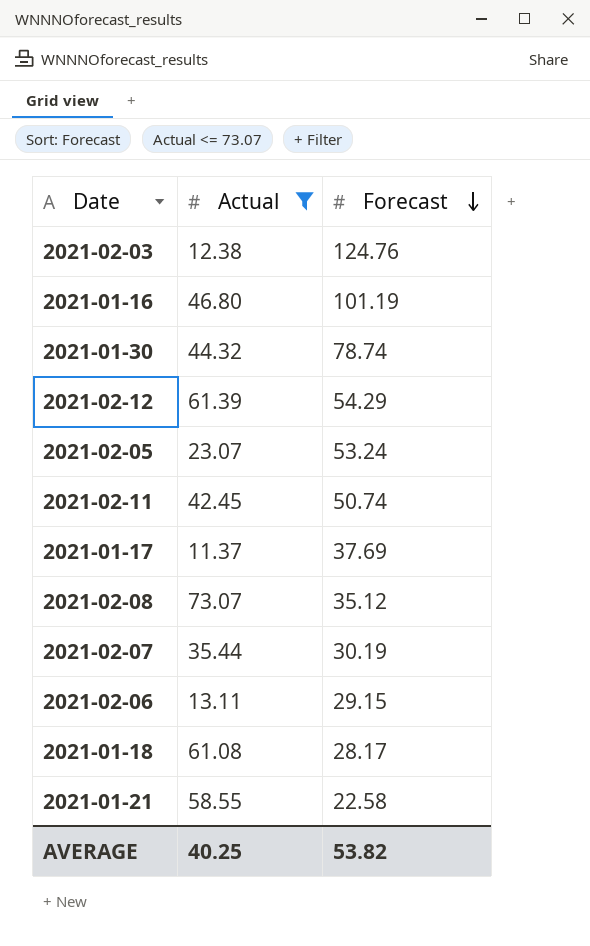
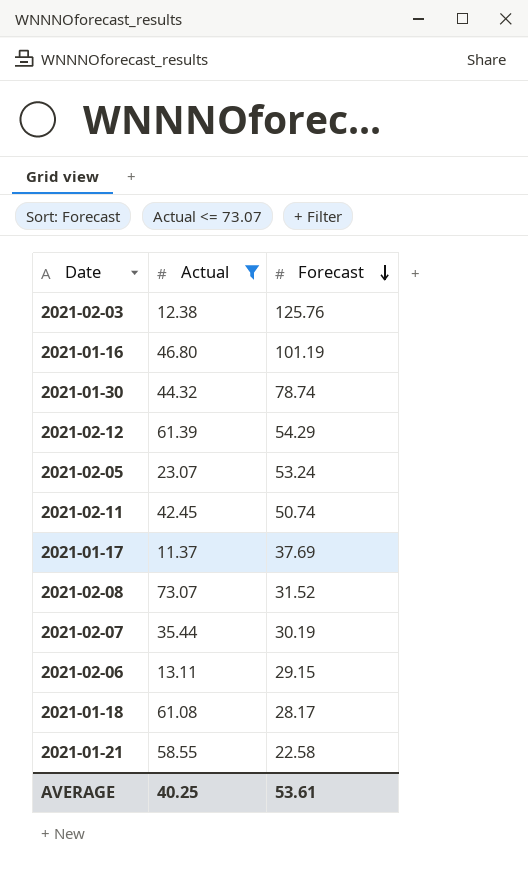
2021-02-03 | Forecast: 124.76 -> 125.76
2021-02-08 | Forecast: 35.12 -> 31.52
AVERAGE | Forecast: 53.82 -> 53.61

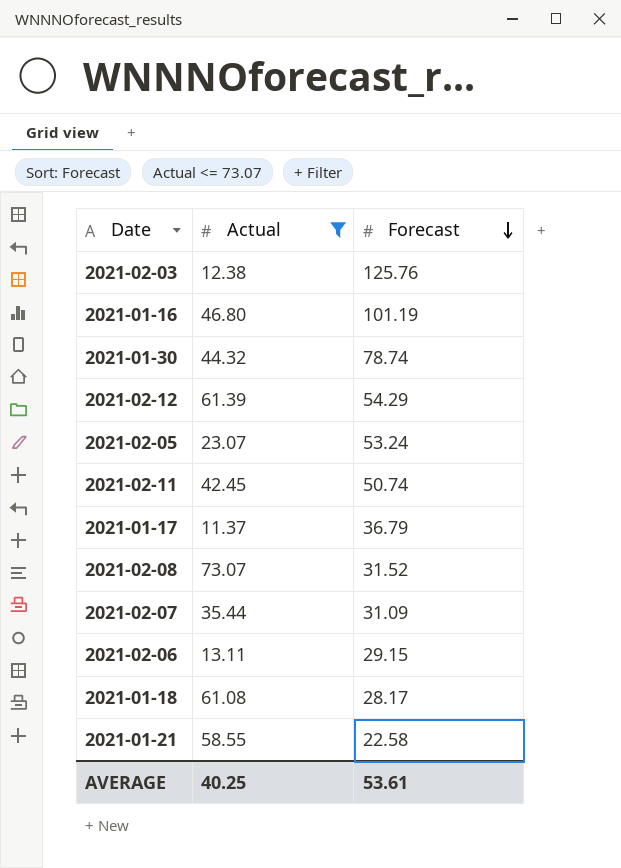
2021-01-17 | Forecast: 37.69 -> 36.79
2021-02-07 | Forecast: 30.19 -> 31.09

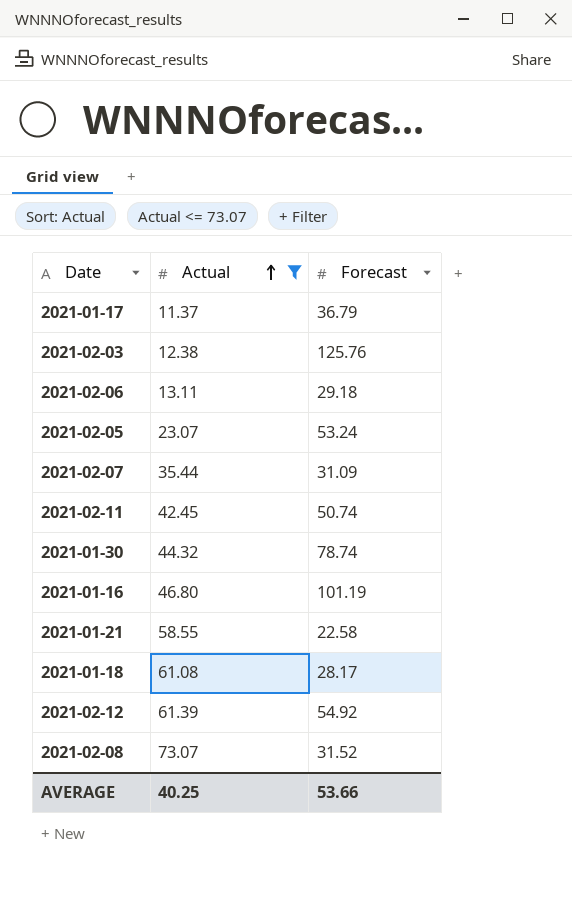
row order: Forecast descending -> Actual ascending
2021-02-06 | Forecast: 29.15 -> 29.18
2021-02-12 | Forecast: 54.29 -> 54.92
AVERAGE | Forecast: 53.61 -> 53.66

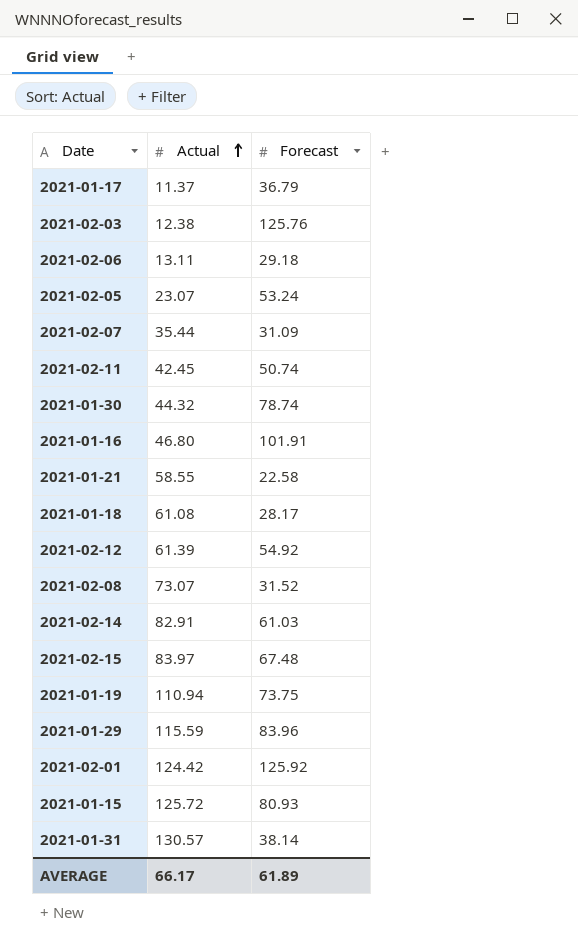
filter: Actual <= 73.07 -> none
2021-01-16 | Forecast: 101.19 -> 101.91
AVERAGE | Actual: 40.25 -> 66.17
AVERAGE | Forecast: 53.66 -> 61.89

